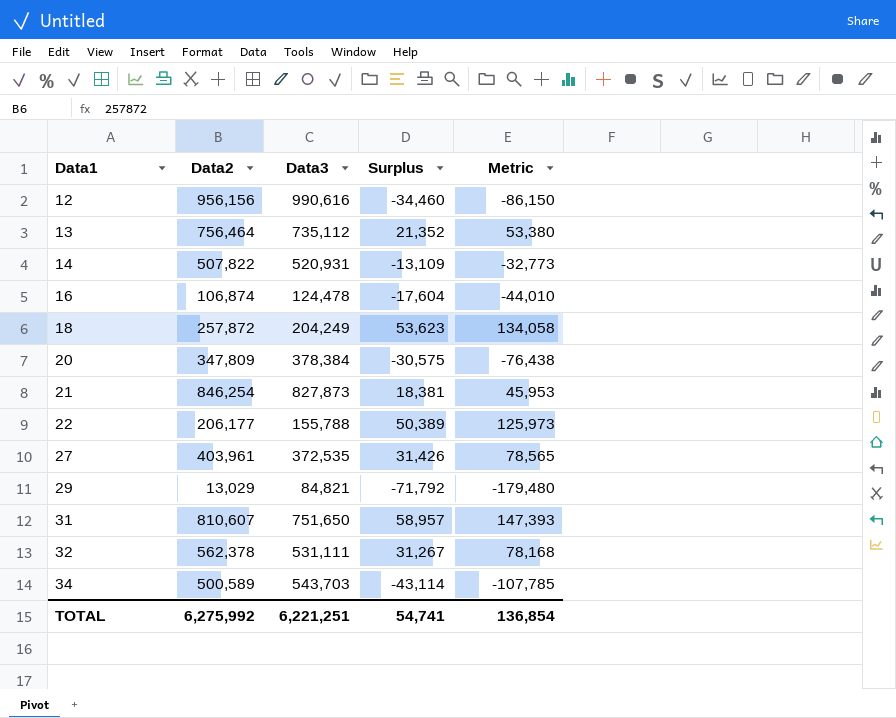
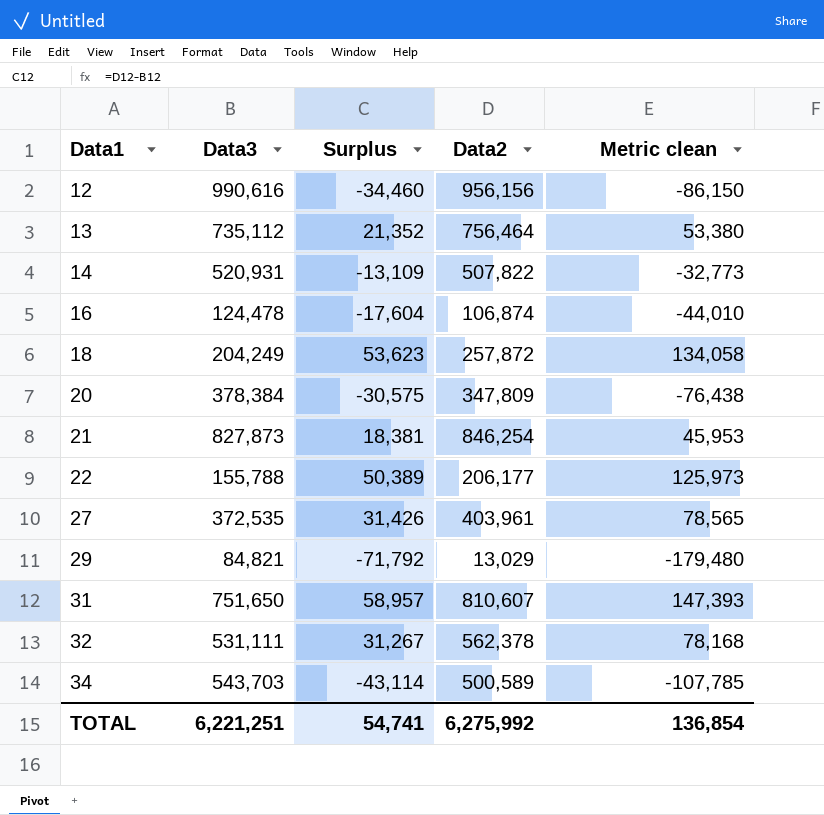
column Data2 | position: 2 -> 4
column name: Metric -> Metric clean

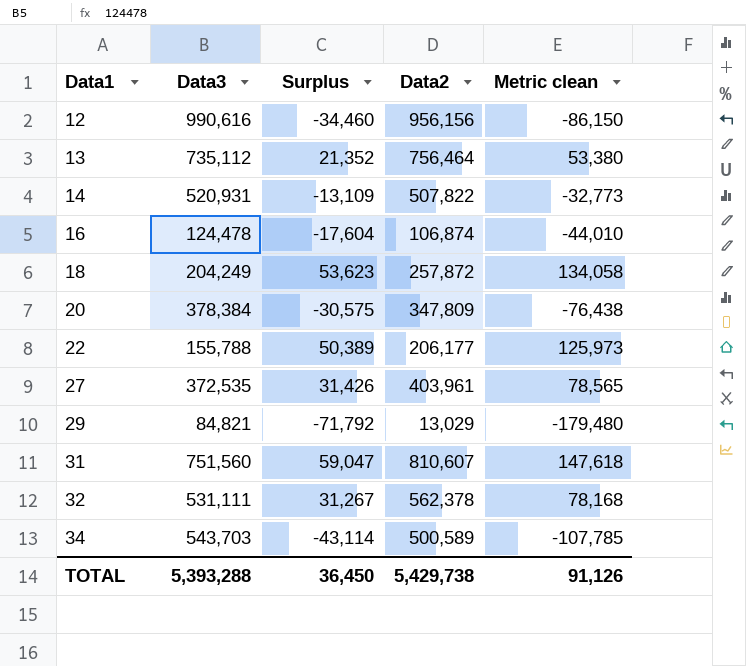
row 21: 827,873 | 18,381 | 846,254 | 45,953 -> none
31 | Data3: 751,650 -> 751,560
31 | Surplus: 58,957 -> 59,047
31 | Metric clean: 147,393 -> 147,618
TOTAL | Data3: 6,221,251 -> 5,393,288
TOTAL | Surplus: 54,741 -> 36,450
TOTAL | Data2: 6,275,992 -> 5,429,738
TOTAL | Metric clean: 136,854 -> 91,126

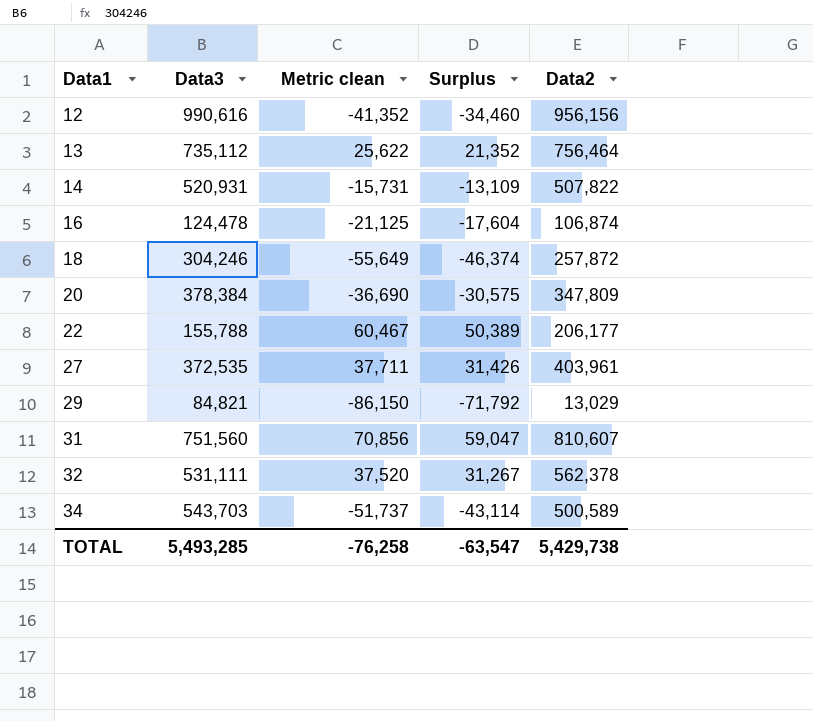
column Metric clean | formula: [Surplus] * 2.5 -> [Surplus] * 1.2
column Metric clean | position: 5 -> 3
18 | Data3: 204,249 -> 304,246
18 | Surplus: 53,623 -> -46,374
TOTAL | Data3: 5,393,288 -> 5,493,285
TOTAL | Metric clean: 91,126 -> -76,258
TOTAL | Surplus: 36,450 -> -63,547

